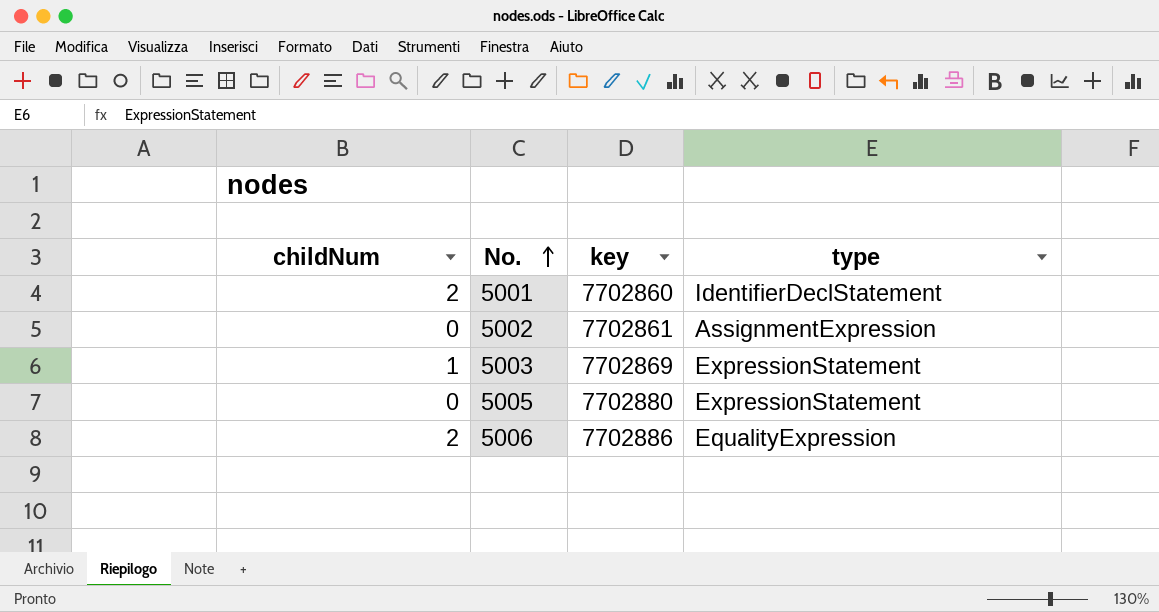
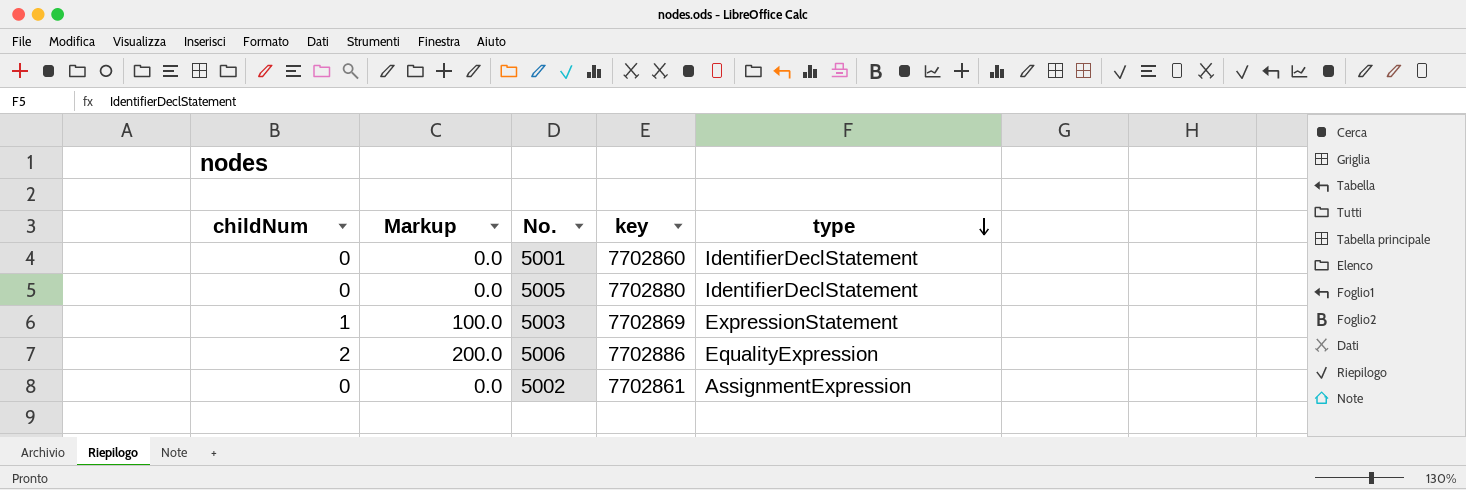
row order: No. ascending -> type descending
column Markup | formula: none -> [childNum] * 100
5001 | childNum: 2 -> 0
5005 | type: ExpressionStatement -> IdentifierDeclStatement

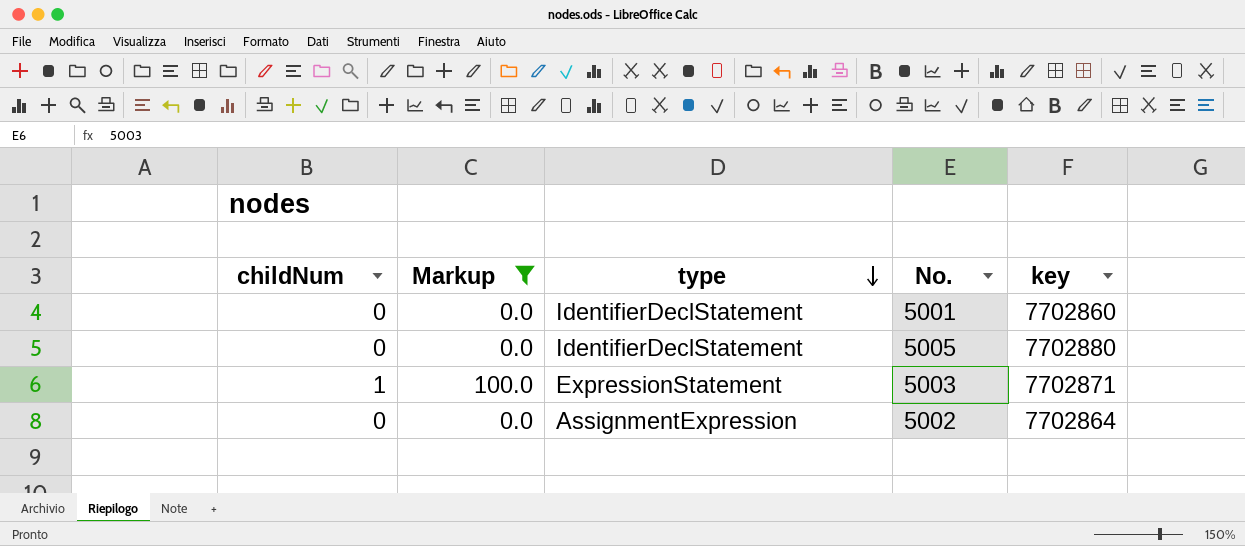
filter: none -> Markup != 200.0
column type | position: 5 -> 3
5003 | key: 7702869 -> 7702871
5002 | key: 7702861 -> 7702864

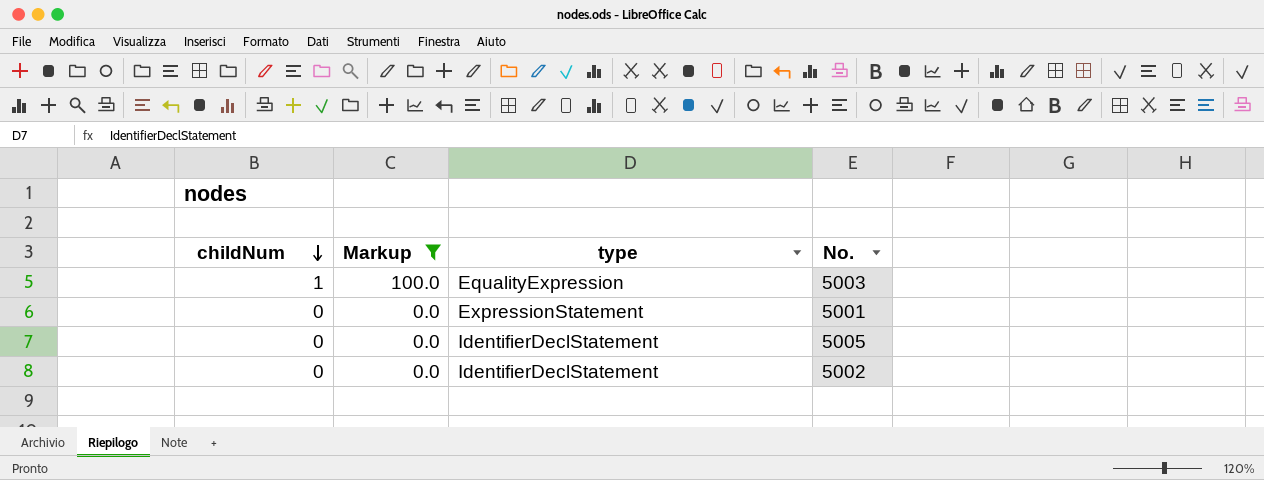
row order: type descending -> childNum descending
column key | position: 5 -> none
5003 | type: ExpressionStatement -> EqualityExpression
5001 | type: IdentifierDeclStatement -> ExpressionStatement
5002 | type: AssignmentExpression -> IdentifierDeclStatement

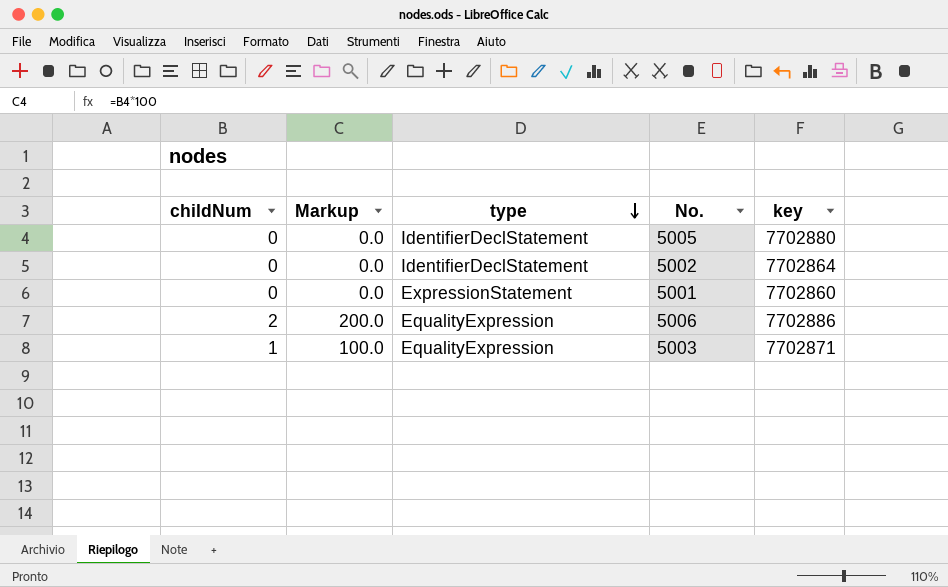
filter: Markup != 200.0 -> none
row order: childNum descending -> type descending
column key | position: none -> 5

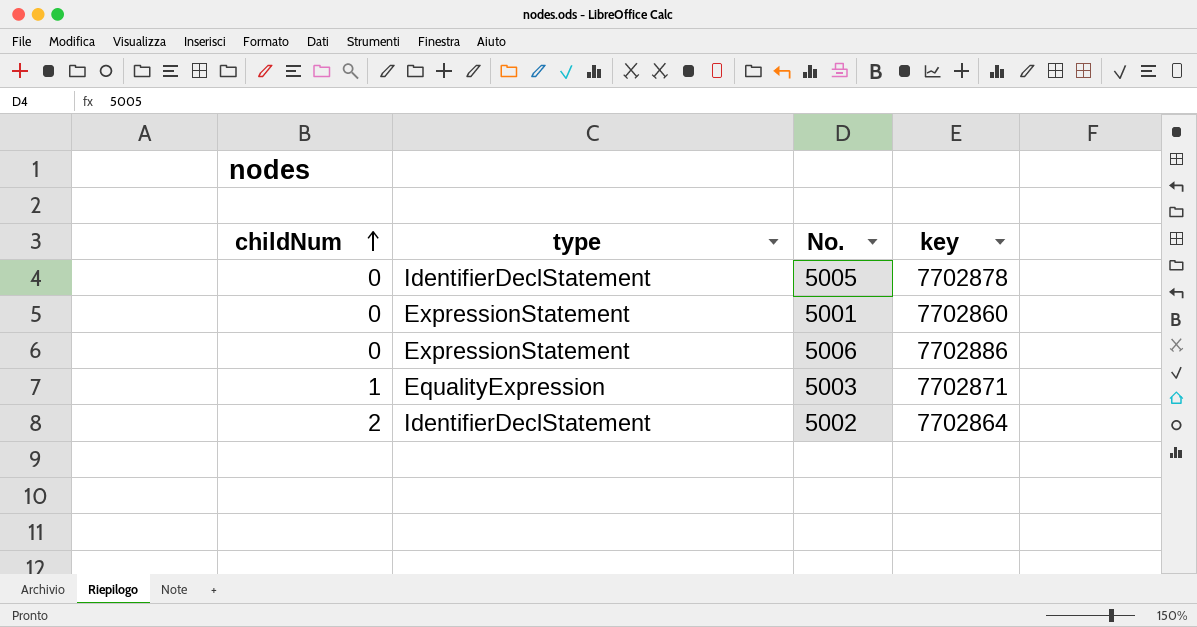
row order: type descending -> childNum ascending
column Markup | formula: [childNum] * 100 -> none
5005 | key: 7702880 -> 7702878
5006 | childNum: 2 -> 0
5006 | type: EqualityExpression -> ExpressionStatement
5002 | childNum: 0 -> 2

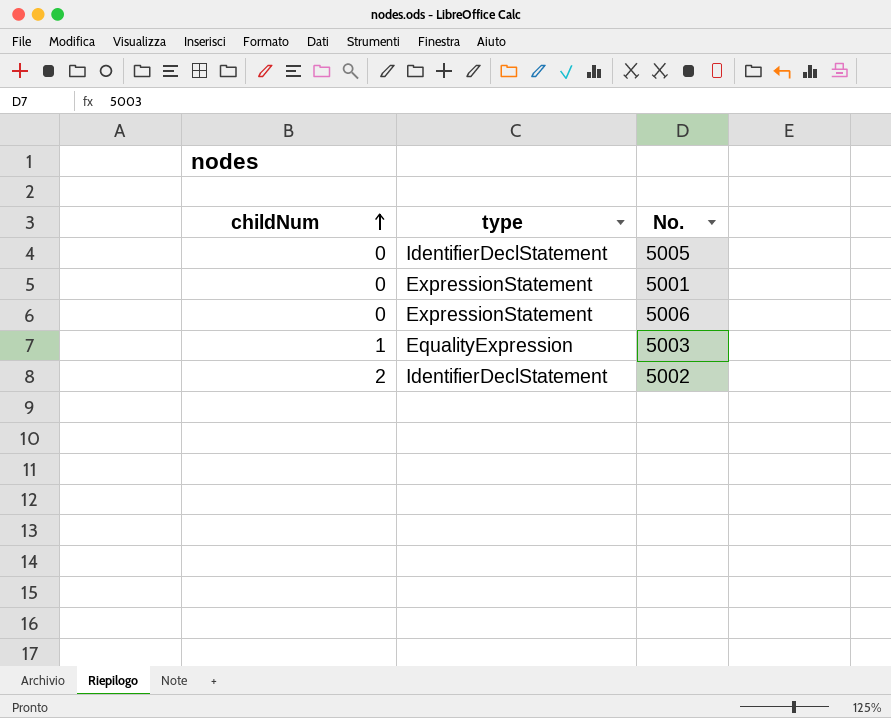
column key | position: 4 -> none

